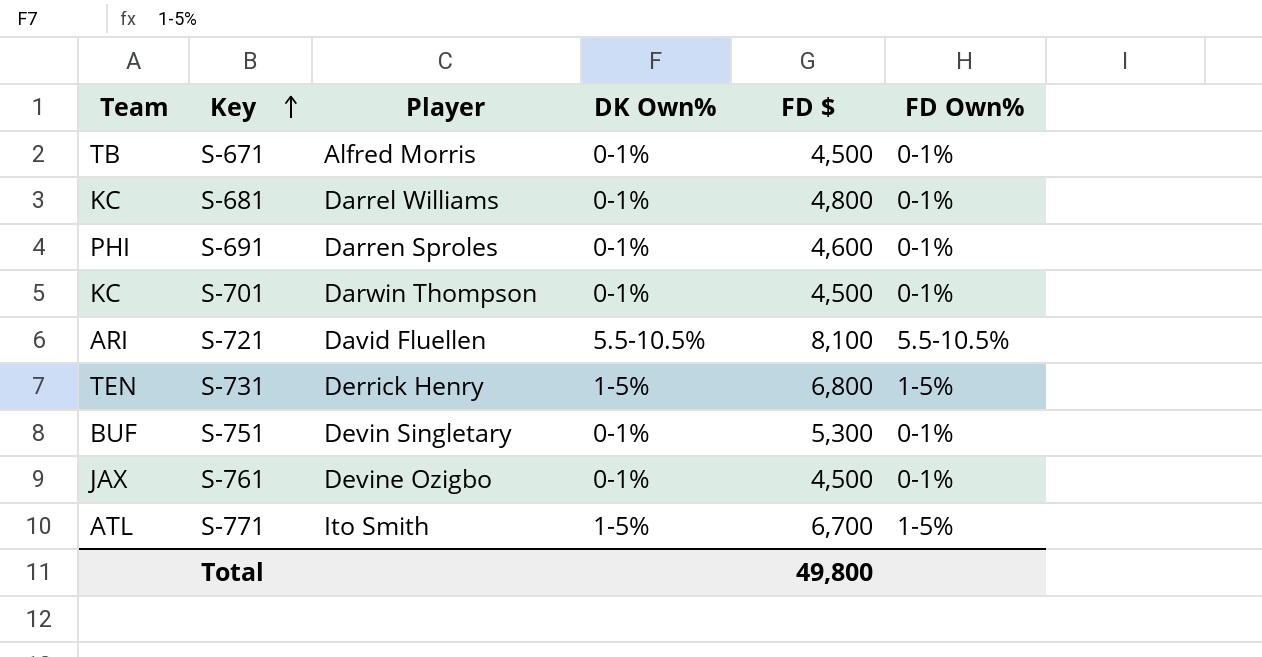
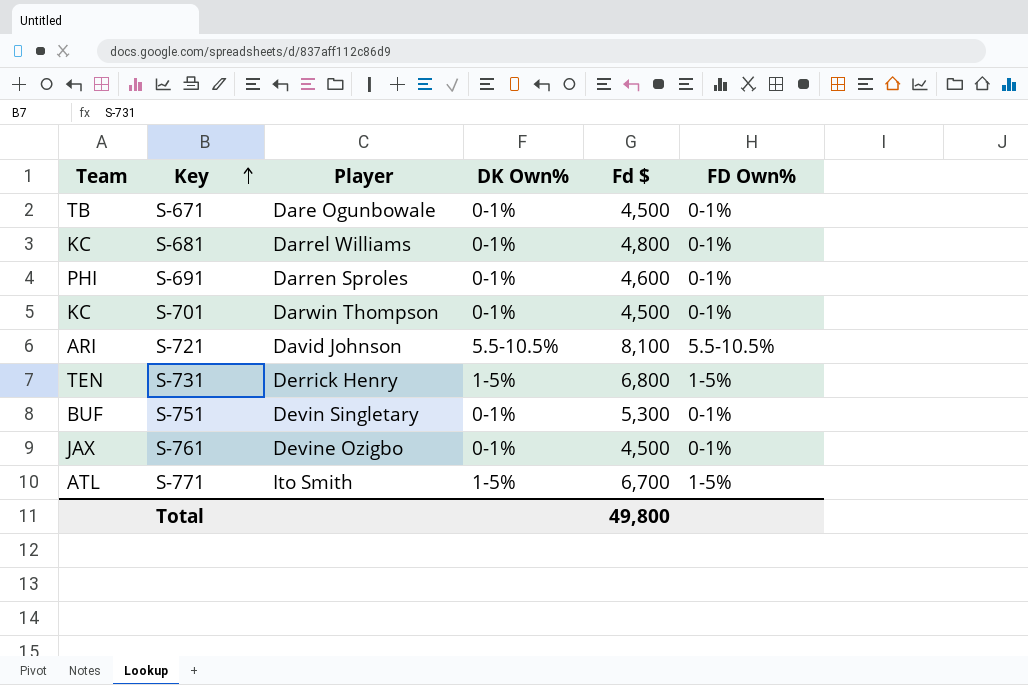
column name: FD $ -> Fd $
S-671 | Player: Alfred Morris -> Dare Ogunbowale
S-721 | Player: David Fluellen -> David Johnson

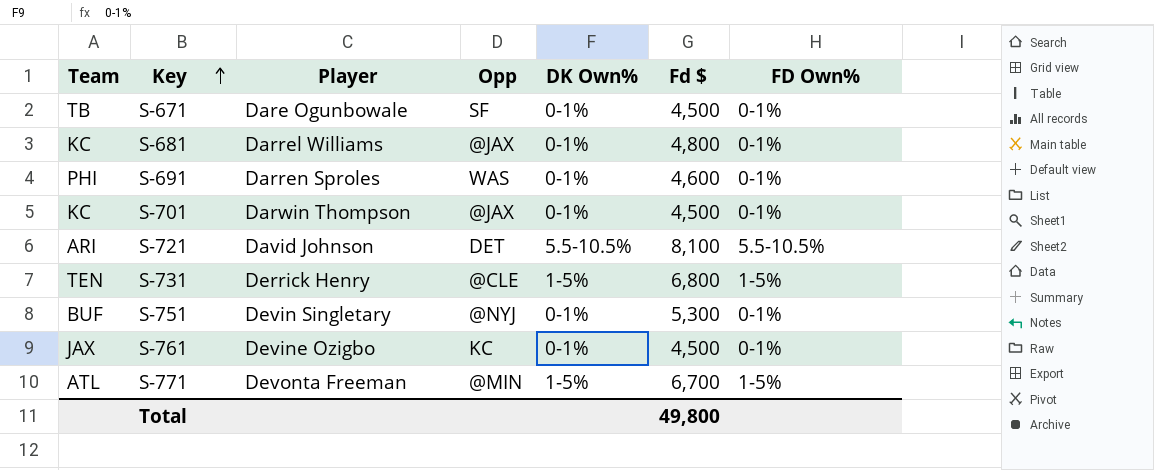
column Opp | position: none -> 4
S-771 | Player: Ito Smith -> Devonta Freeman

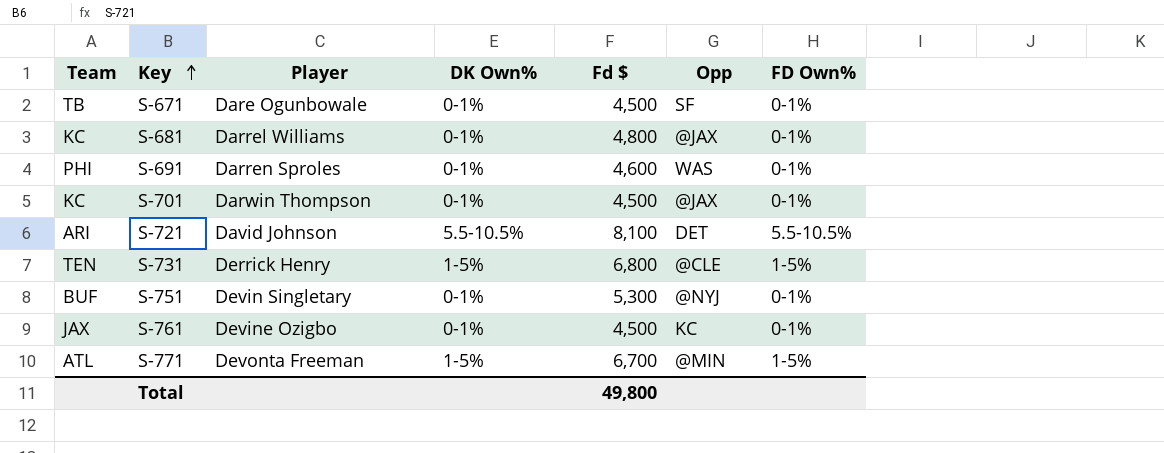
column Opp | position: 4 -> 6

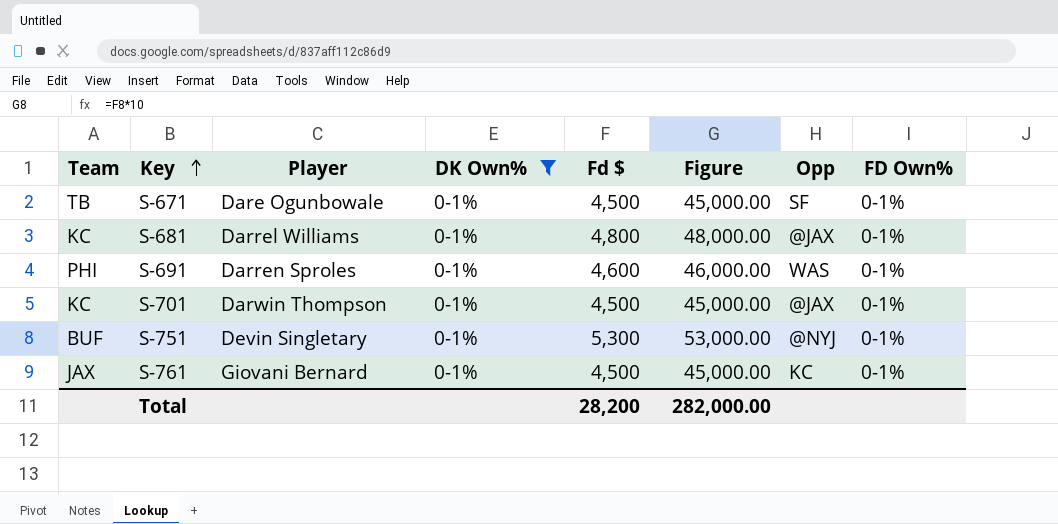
filter: none -> DK Own% = 0-1%
column Figure | formula: none -> [Fd $] * 10
S-761 | Player: Devine Ozigbo -> Giovani Bernard
Total | Fd $: 49,800 -> 28,200

